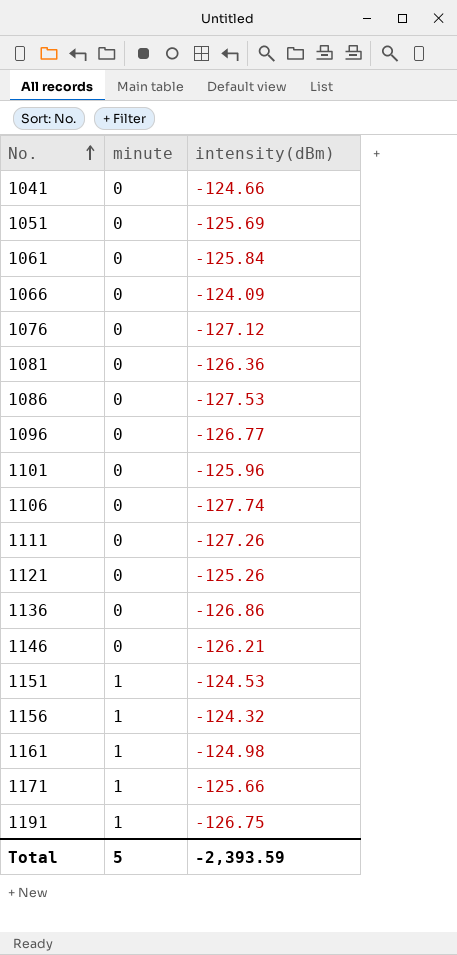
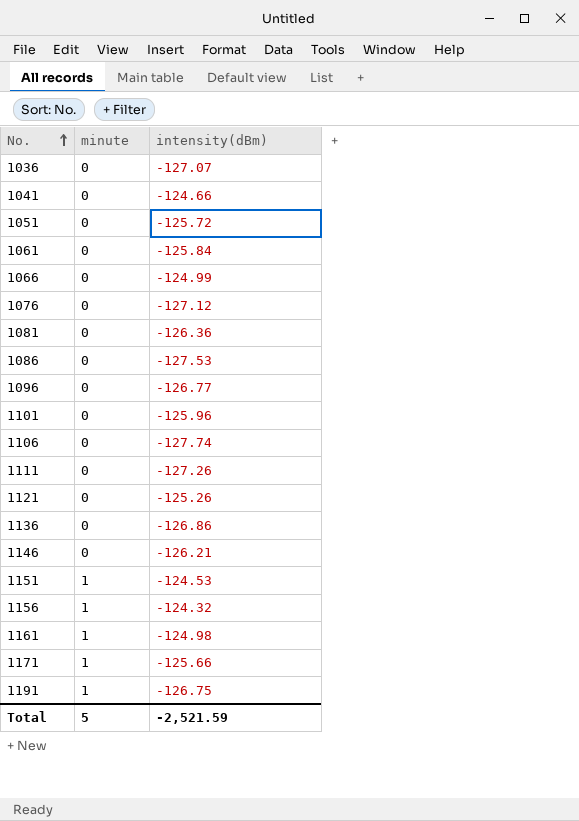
row 1036: none -> 0 | -127.07
1051 | intensity(dBm): -125.69 -> -125.72
1066 | intensity(dBm): -124.09 -> -124.99
Total | intensity(dBm): -2,393.59 -> -2,521.59

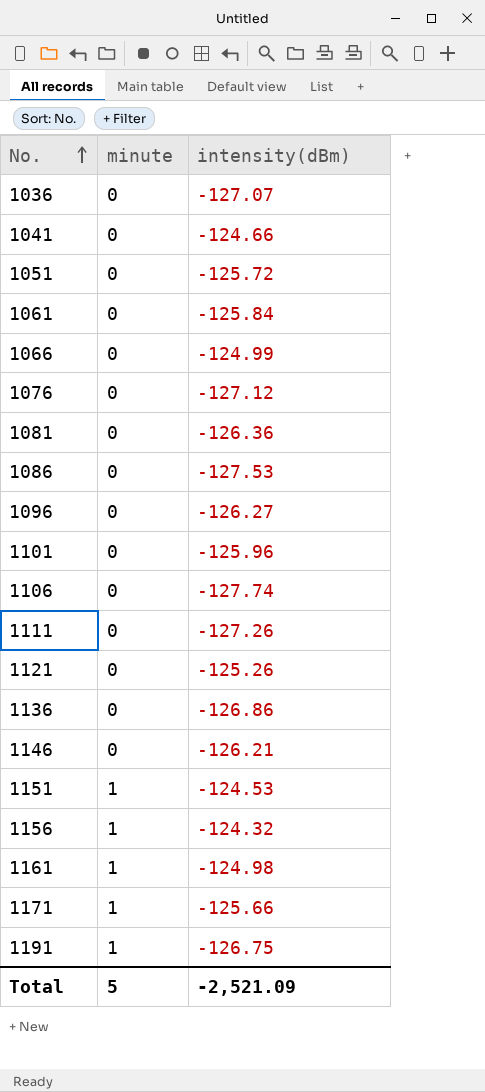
1096 | intensity(dBm): -126.77 -> -126.27
Total | intensity(dBm): -2,521.59 -> -2,521.09

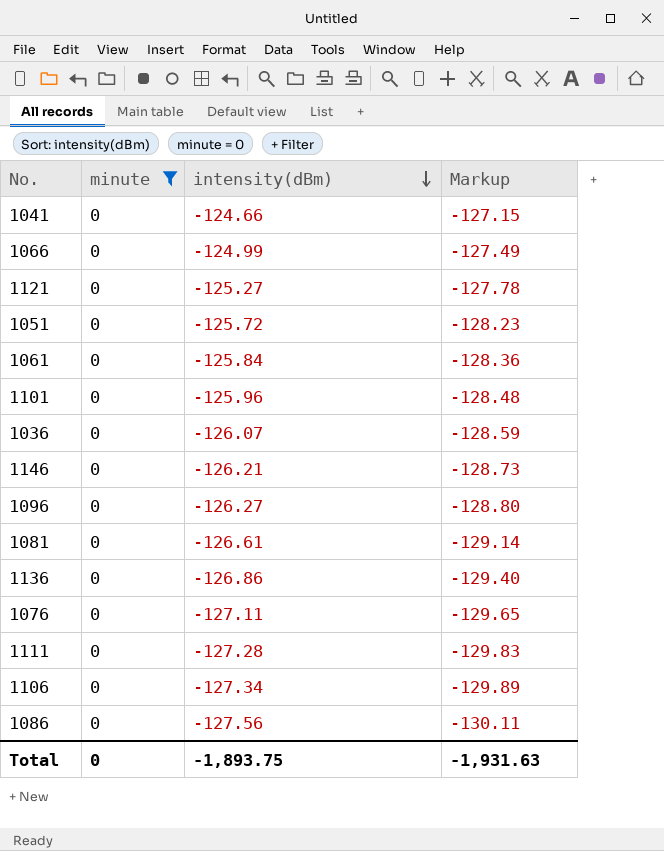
filter: none -> minute = 0
row order: No. ascending -> intensity(dBm) descending
column Markup | formula: none -> [intensity(dBm)] * 1.02
1121 | intensity(dBm): -125.26 -> -125.27
1036 | intensity(dBm): -127.07 -> -126.07
1081 | intensity(dBm): -126.36 -> -126.61
1076 | intensity(dBm): -127.12 -> -127.11
1111 | intensity(dBm): -127.26 -> -127.28
1106 | intensity(dBm): -127.74 -> -127.34
1086 | intensity(dBm): -127.53 -> -127.56
Total | minute: 5 -> 0
Total | intensity(dBm): -2,521.09 -> -1,893.75

